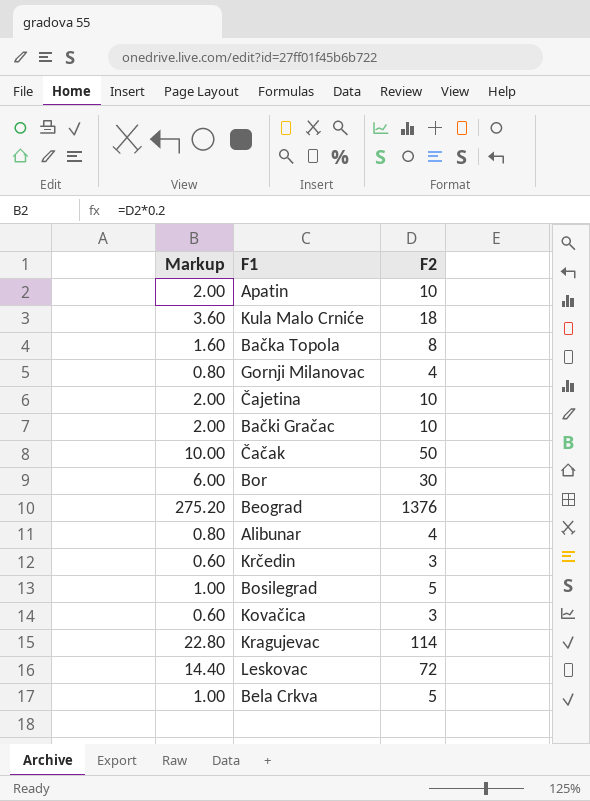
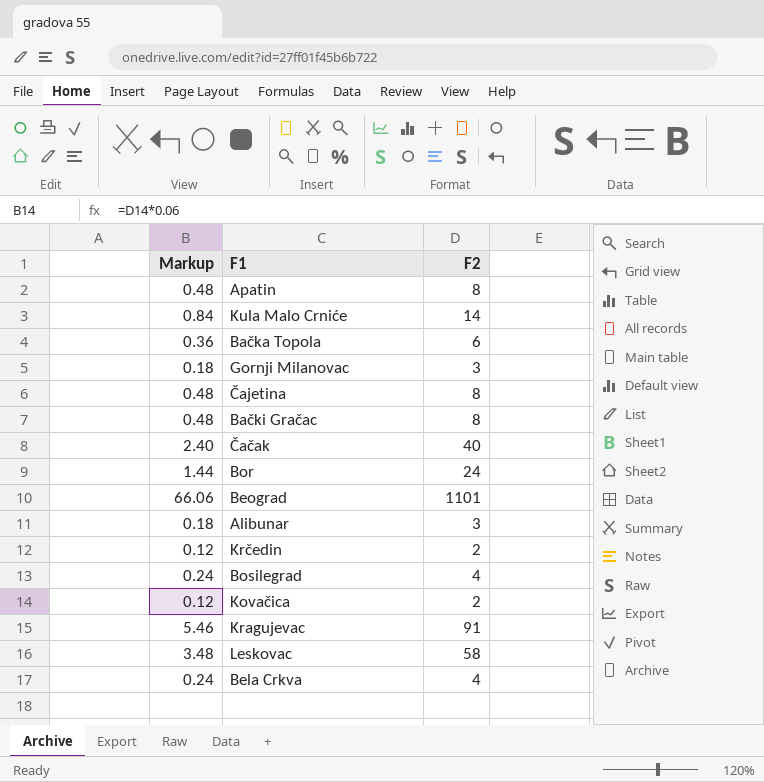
column Markup | formula: [F2] * 0.2 -> [F2] * 0.06
Apatin | F2: 10 -> 8
Kula Malo Crniće | F2: 18 -> 14
Bačka Topola | F2: 8 -> 6
Gornji Milanovac | F2: 4 -> 3
Čajetina | F2: 10 -> 8
Bački Gračac | F2: 10 -> 8
Čačak | F2: 50 -> 40
Bor | F2: 30 -> 24
Beograd | F2: 1376 -> 1101
Alibunar | F2: 4 -> 3
Krčedin | F2: 3 -> 2
Bosilegrad | F2: 5 -> 4
Kovačica | F2: 3 -> 2
Kragujevac | F2: 114 -> 91
Leskovac | F2: 72 -> 58
Bela Crkva | F2: 5 -> 4

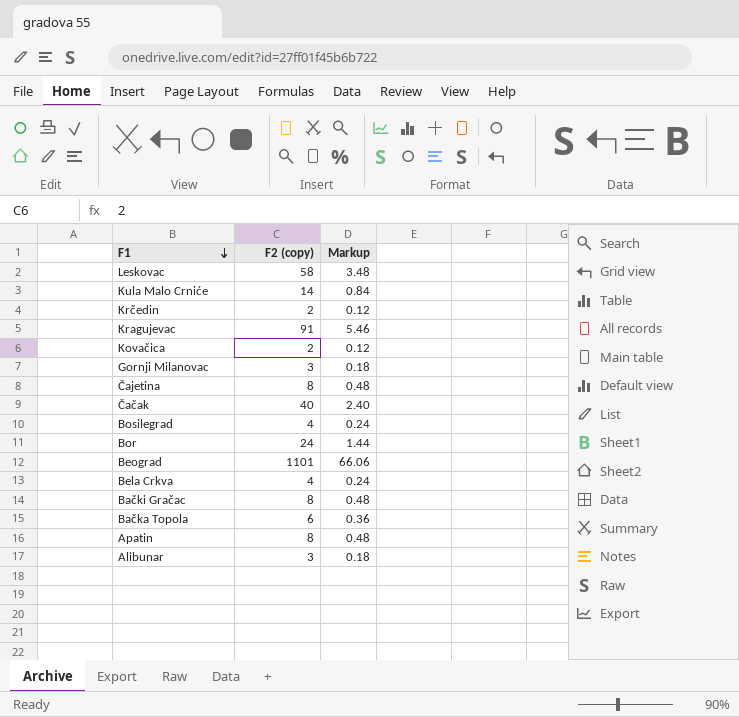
row order: none -> F1 descending
column name: F2 -> F2 (copy)
column Markup | position: 1 -> 3

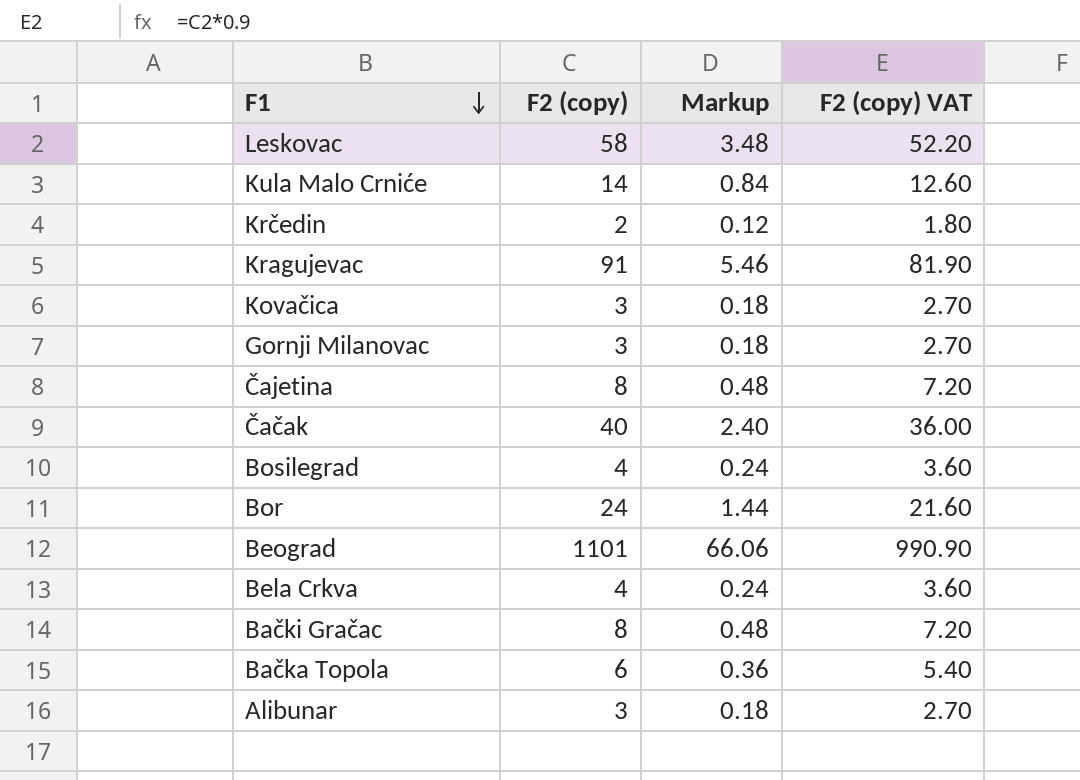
column F2 (copy) VAT | formula: none -> [F2 (copy)] * 0.9
row Apatin: 8 | 0.48 -> none
Kovačica | F2 (copy): 2 -> 3
Kovačica | Markup: 0.12 -> 0.18

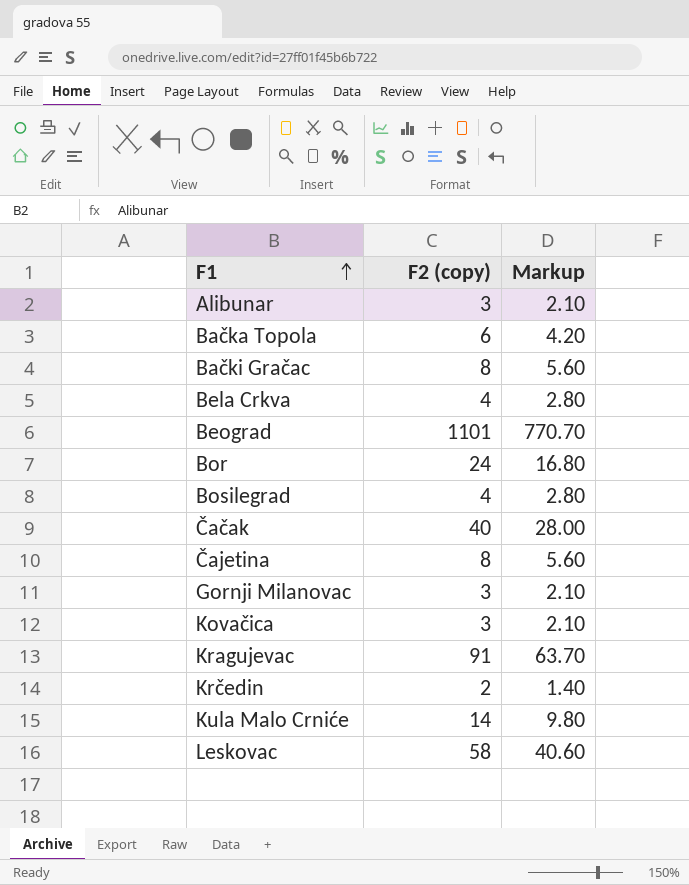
row order: F1 descending -> F1 ascending
column F2 (copy) VAT | formula: [F2 (copy)] * 0.9 -> none
column Markup | formula: [F2 (copy)] * 0.06 -> [F2 (copy)] * 0.7

